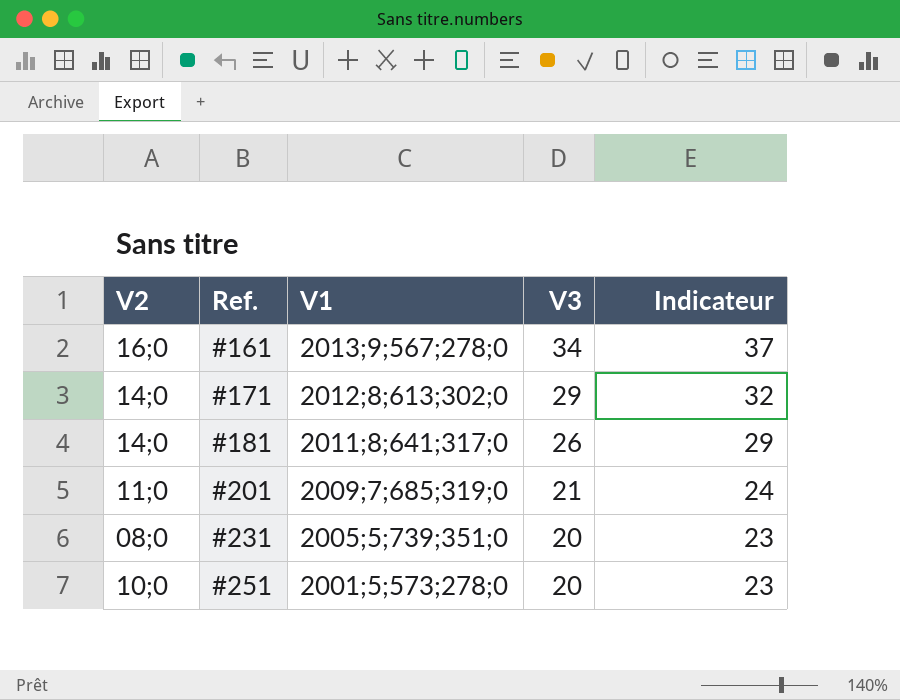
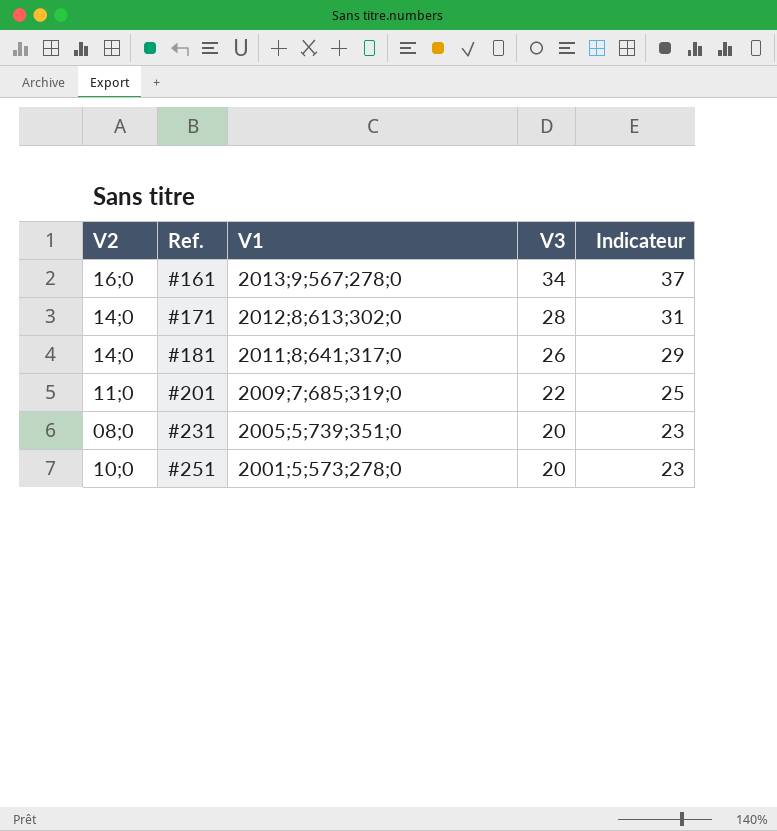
#171 | V3: 29 -> 28
#171 | Indicateur: 32 -> 31
#201 | V3: 21 -> 22
#201 | Indicateur: 24 -> 25

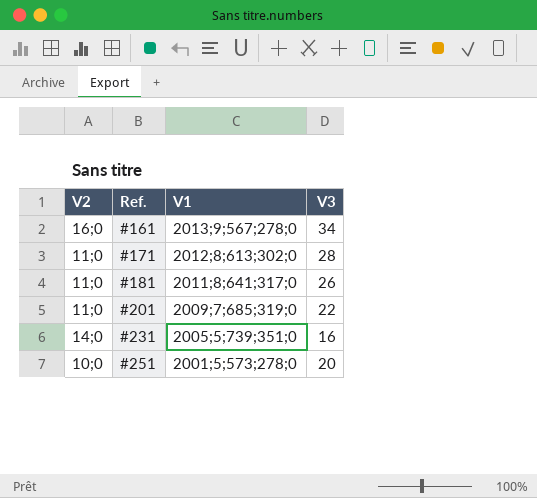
column Indicateur | formula: [V3] + 3 -> none
#171 | V2: 14;0 -> 11;0
#181 | V2: 14;0 -> 11;0
#231 | V2: 08;0 -> 14;0
#231 | V3: 20 -> 16

